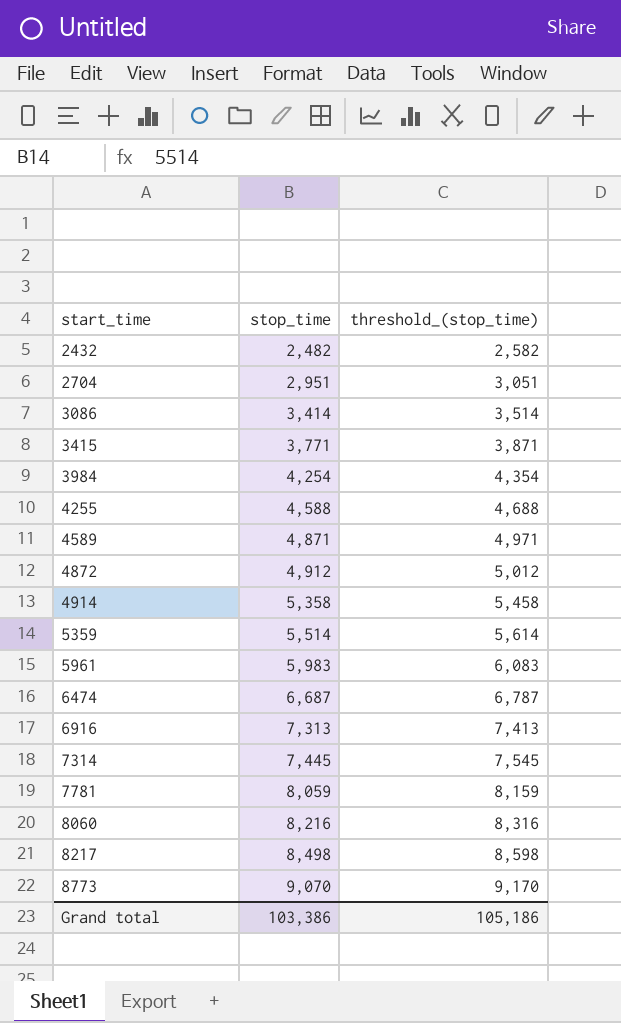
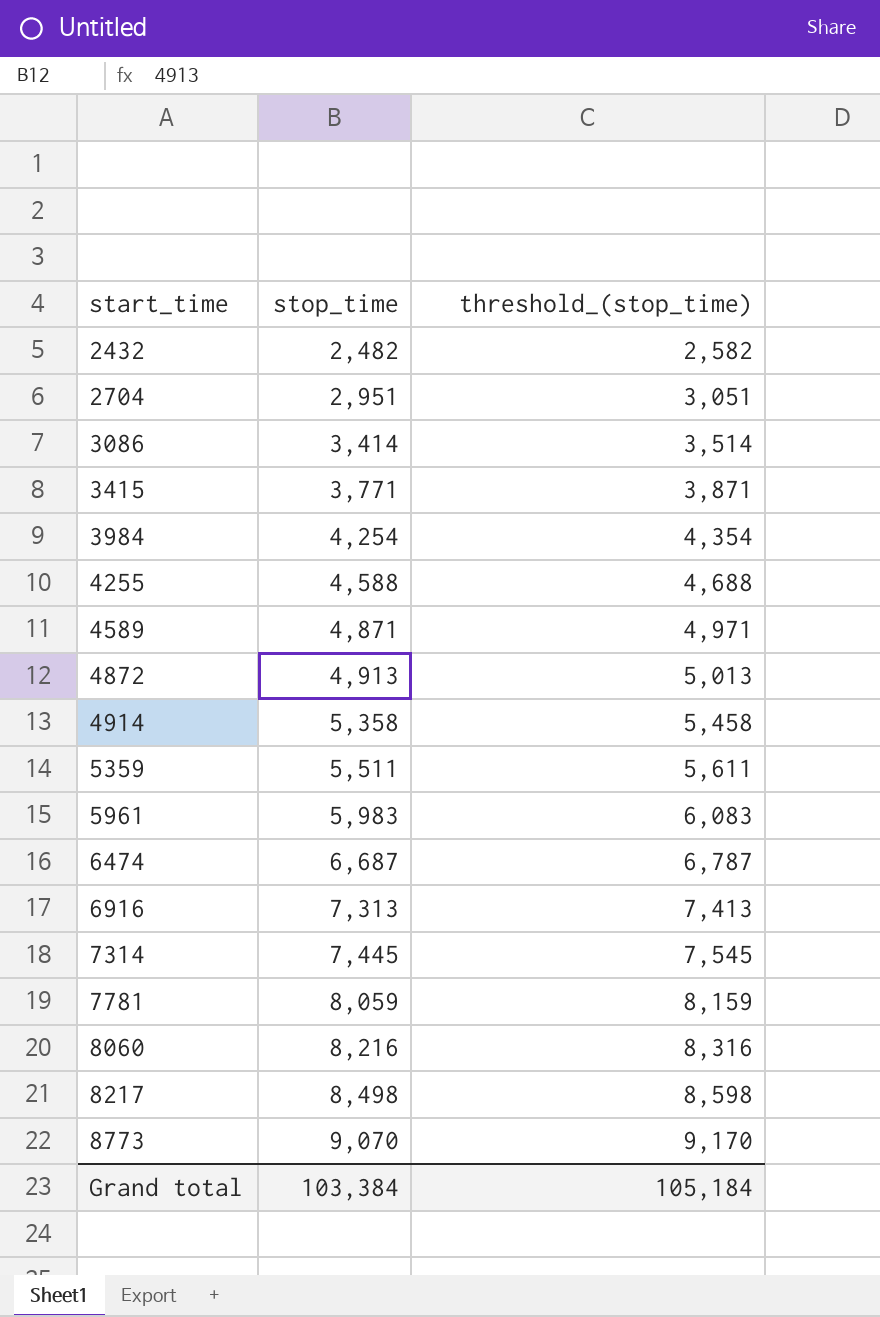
4872 | stop_time: 4,912 -> 4,913
4872 | threshold_(stop_time): 5,012 -> 5,013
5359 | stop_time: 5,514 -> 5,511
5359 | threshold_(stop_time): 5,614 -> 5,611
Grand total | stop_time: 103,386 -> 103,384
Grand total | threshold_(stop_time): 105,186 -> 105,184

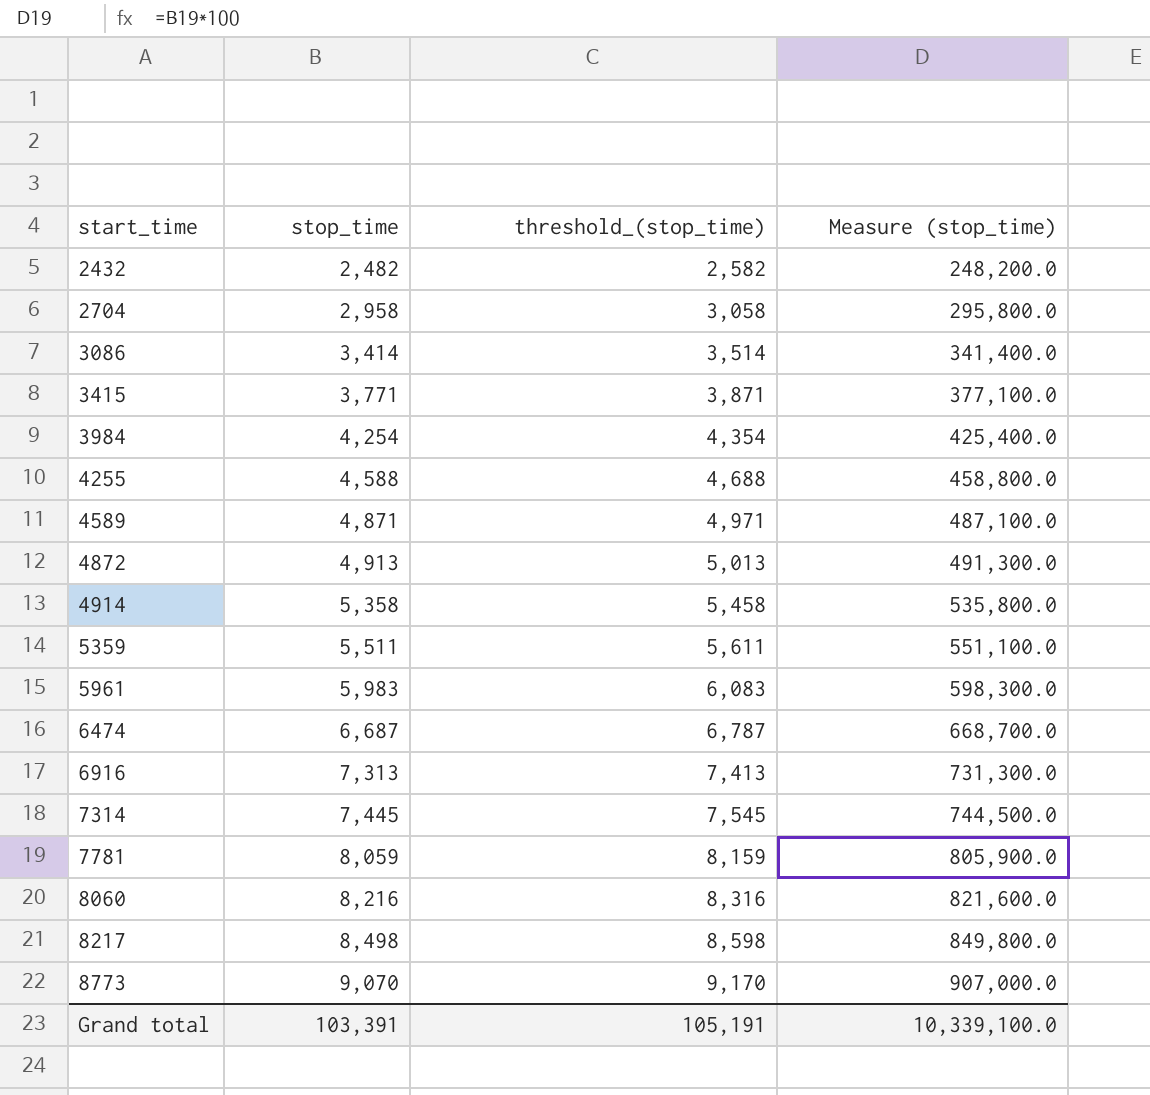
column Measure (stop_time) | formula: none -> [stop_time] * 100
2704 | stop_time: 2,951 -> 2,958
2704 | threshold_(stop_time): 3,051 -> 3,058
Grand total | stop_time: 103,384 -> 103,391
Grand total | threshold_(stop_time): 105,184 -> 105,191

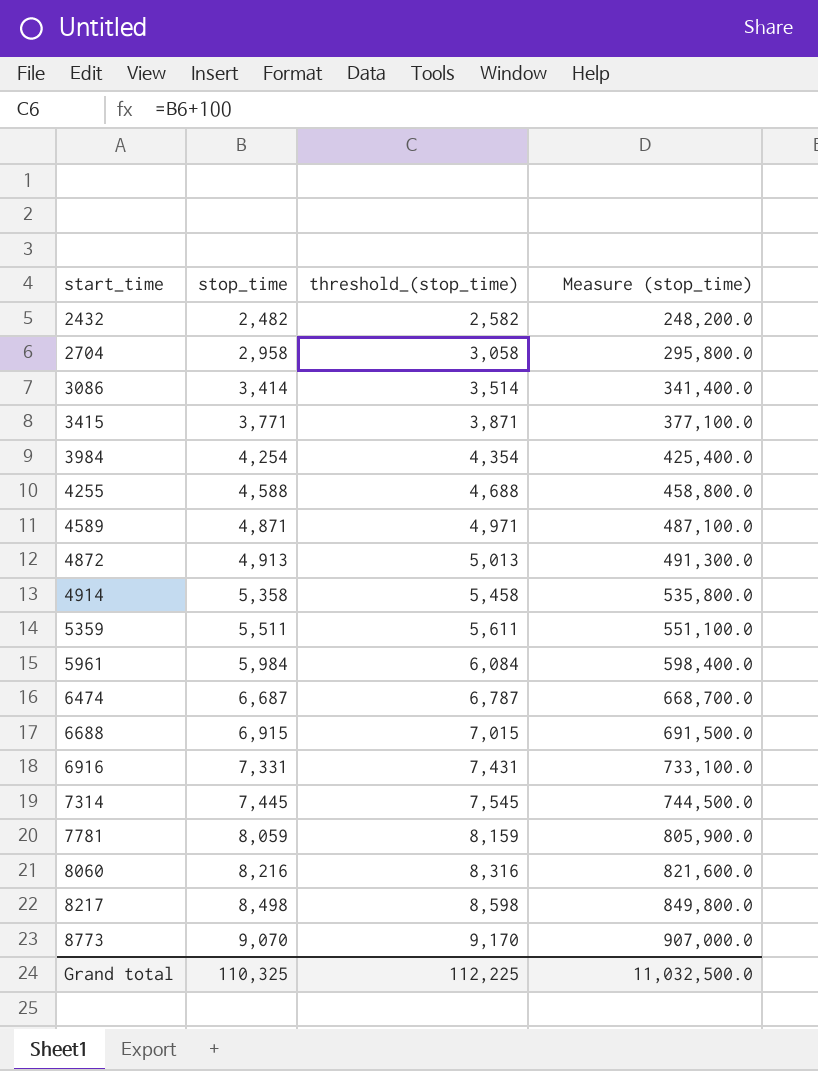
5961 | stop_time: 5,983 -> 5,984
5961 | threshold_(stop_time): 6,083 -> 6,084
5961 | Measure (stop_time): 598,300.0 -> 598,400.0
row 6688: none -> 6,915 | 7,015 | 691,500.0
6916 | stop_time: 7,313 -> 7,331
6916 | threshold_(stop_time): 7,413 -> 7,431
6916 | Measure (stop_time): 731,300.0 -> 733,100.0
Grand total | stop_time: 103,391 -> 110,325
Grand total | threshold_(stop_time): 105,191 -> 112,225
Grand total | Measure (stop_time): 10,339,100.0 -> 11,032,500.0

